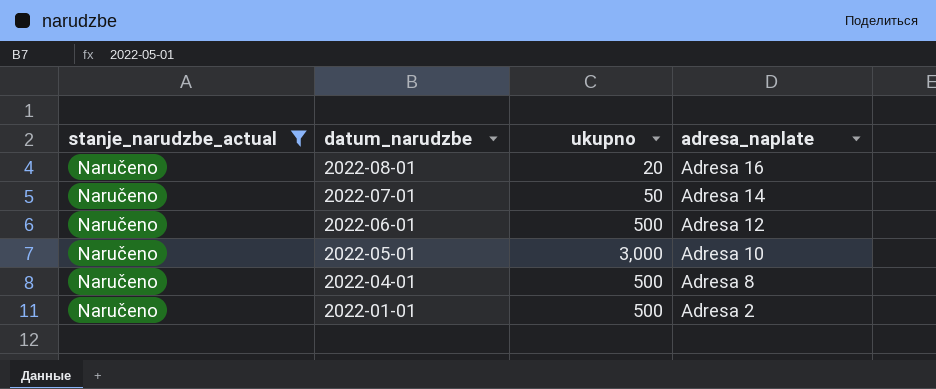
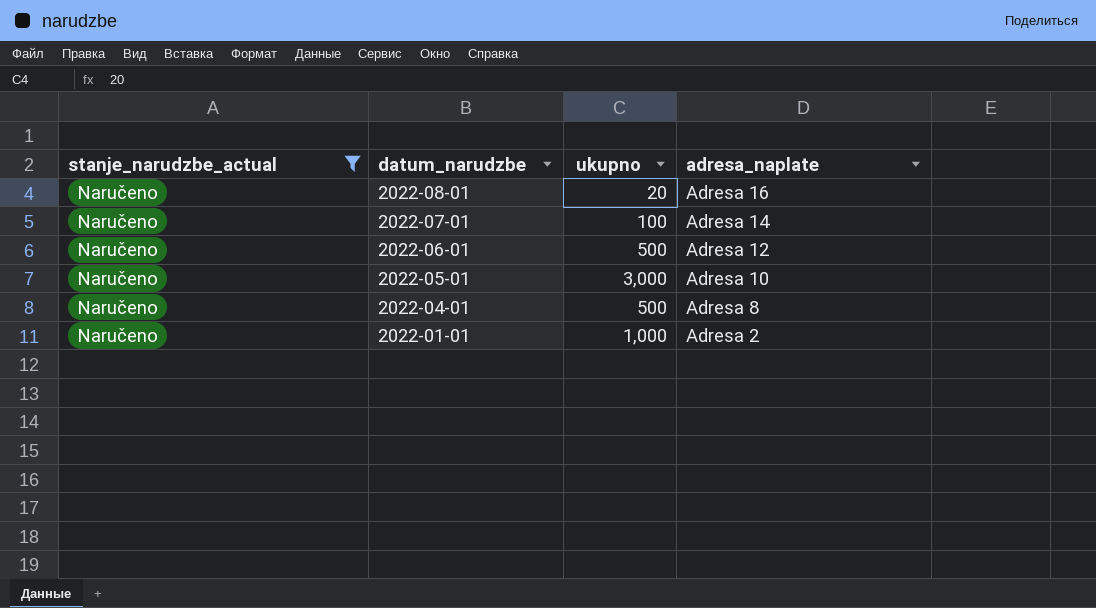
2022-07-01 | ukupno: 50 -> 100
2022-01-01 | ukupno: 500 -> 1,000

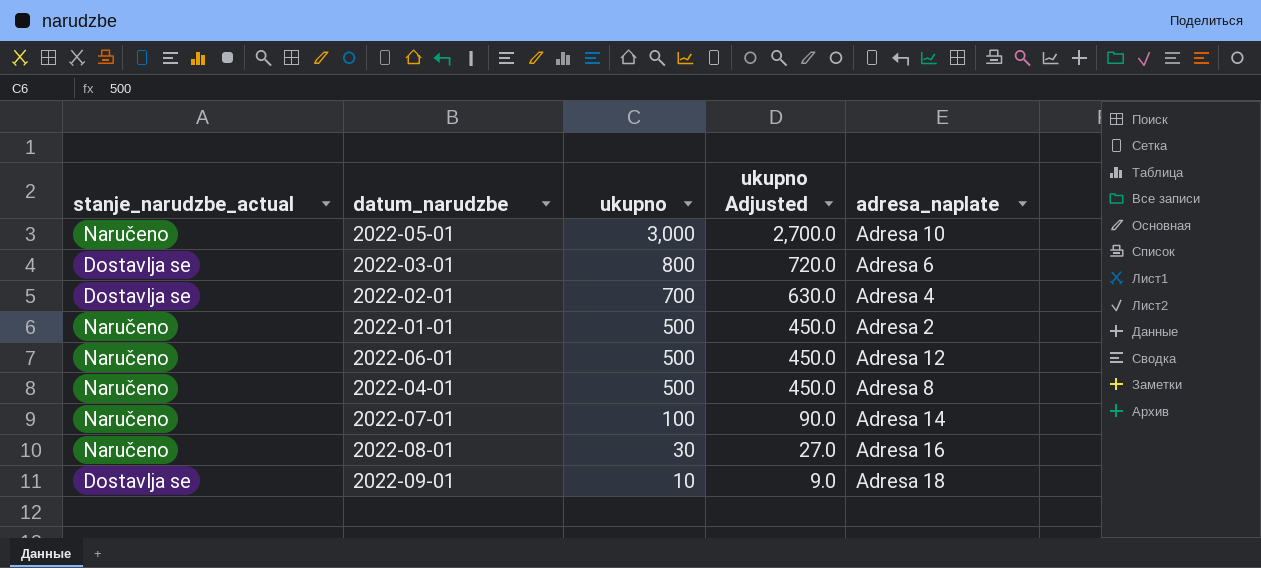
filter: stanje_narudzbe_actual = Naručeno -> none
row order: datum_narudzbe descending -> ukupno descending
column ukupno Adjusted | formula: none -> [ukupno] * 0.9
2022-01-01 | ukupno: 1,000 -> 500
2022-08-01 | ukupno: 20 -> 30

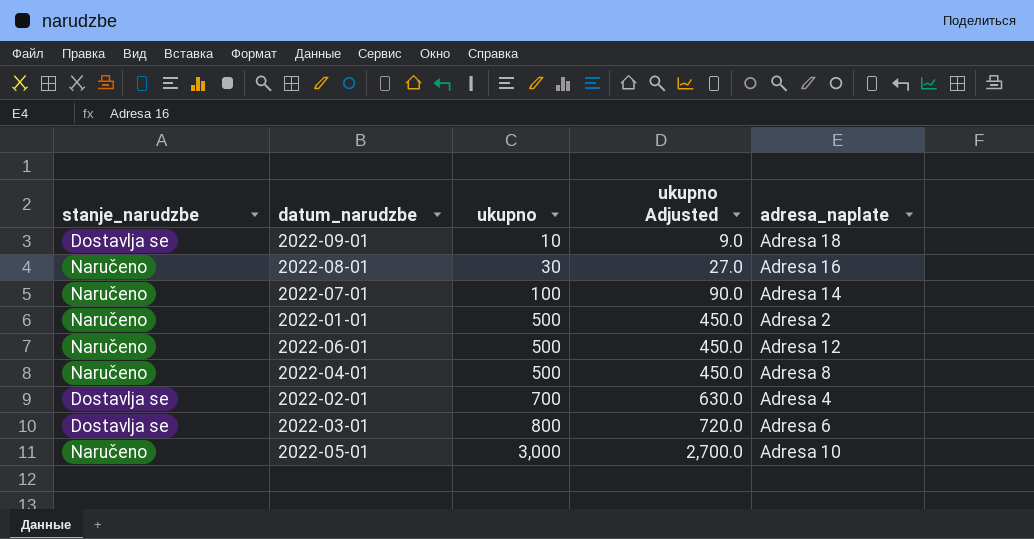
row order: ukupno descending -> ukupno ascending
column name: stanje_narudzbe_actual -> stanje_narudzbe

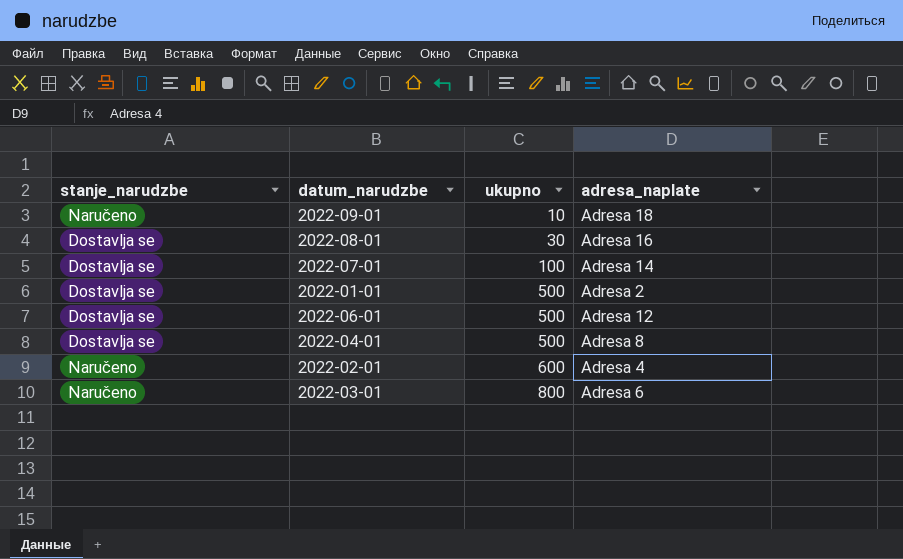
column ukupno Adjusted | formula: [ukupno] * 0.9 -> none
row 2022-05-01: Naručeno | 3,000 | 2,700.0 | Adresa 10 -> none
2022-09-01 | stanje_narudzbe: Dostavlja se -> Naručeno
2022-08-01 | stanje_narudzbe: Naručeno -> Dostavlja se
2022-07-01 | stanje_narudzbe: Naručeno -> Dostavlja se
2022-01-01 | stanje_narudzbe: Naručeno -> Dostavlja se
2022-06-01 | stanje_narudzbe: Naručeno -> Dostavlja se
2022-04-01 | stanje_narudzbe: Naručeno -> Dostavlja se
2022-02-01 | stanje_narudzbe: Dostavlja se -> Naručeno
2022-02-01 | ukupno: 700 -> 600
2022-03-01 | stanje_narudzbe: Dostavlja se -> Naručeno

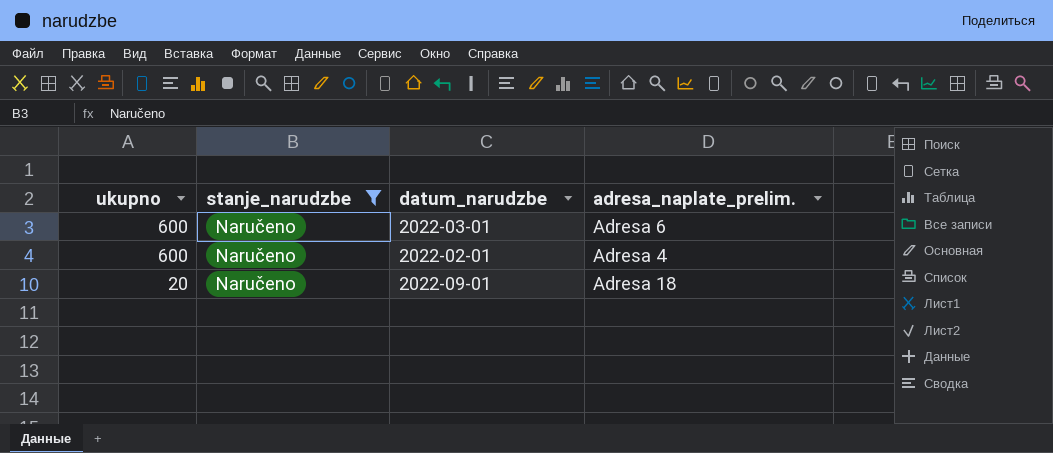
filter: none -> stanje_narudzbe = Naručeno
row order: ukupno ascending -> ukupno descending
column ukupno | position: 3 -> 1
column name: adresa_naplate -> adresa_naplate_prelim.
2022-03-01 | ukupno: 800 -> 600
2022-09-01 | ukupno: 10 -> 20

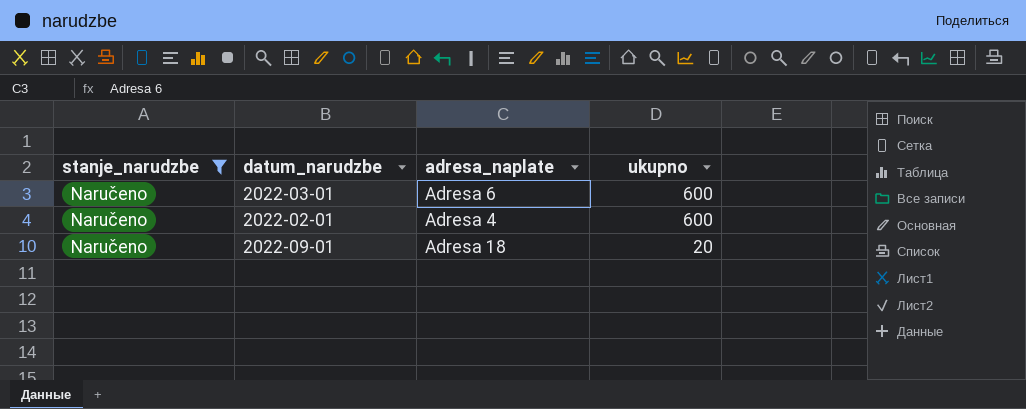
column name: adresa_naplate_prelim. -> adresa_naplate
column ukupno | position: 1 -> 4

